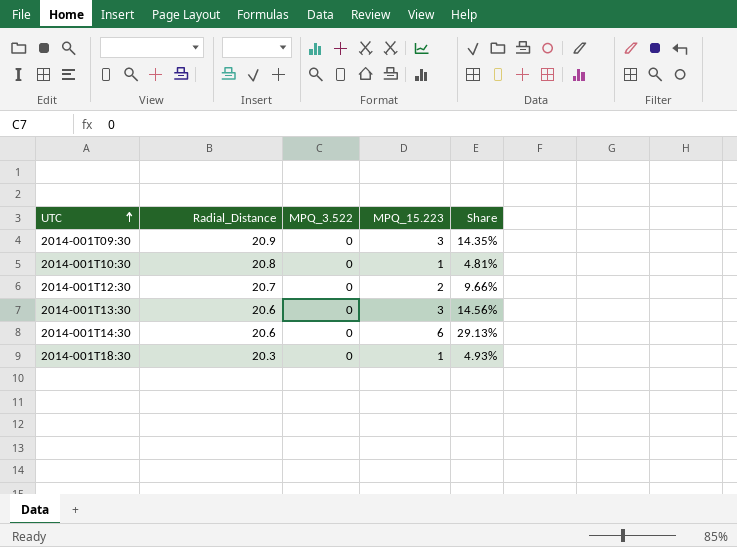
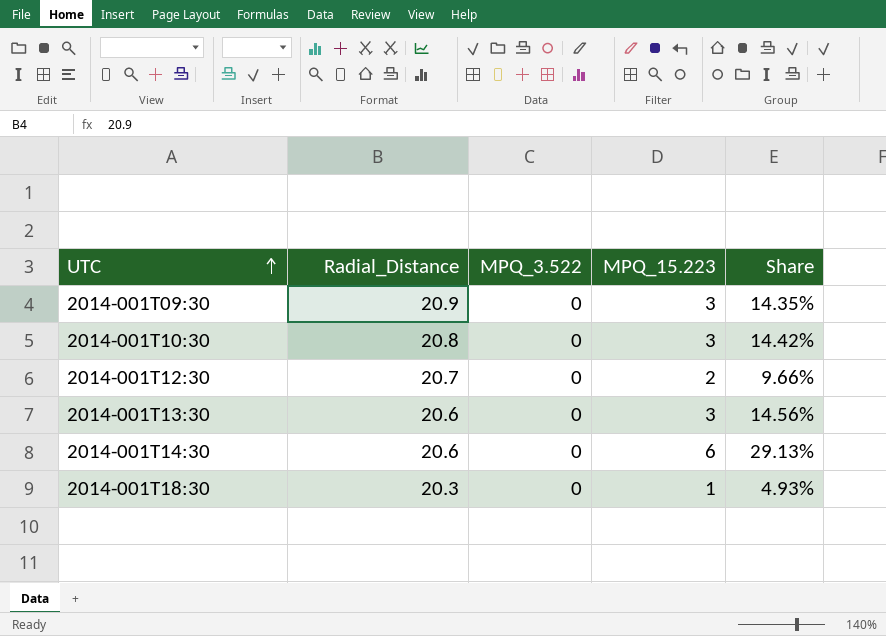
2014-001T10:30 | MPQ_15.223: 1 -> 3
2014-001T10:30 | Share: 4.81% -> 14.42%

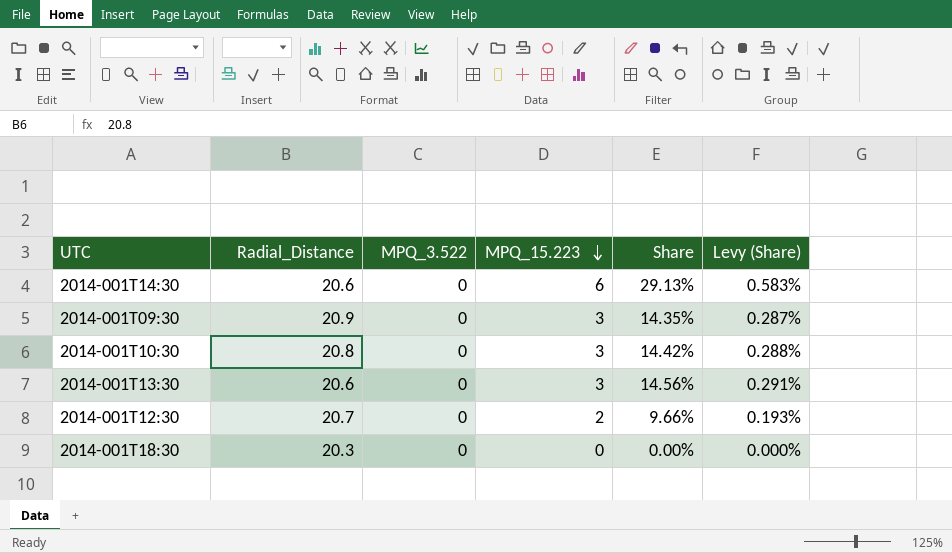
row order: UTC ascending -> MPQ_15.223 descending
column Levy (Share) | formula: none -> [Share] * 0.02
2014-001T18:30 | MPQ_15.223: 1 -> 0
2014-001T18:30 | Share: 4.93% -> 0.00%

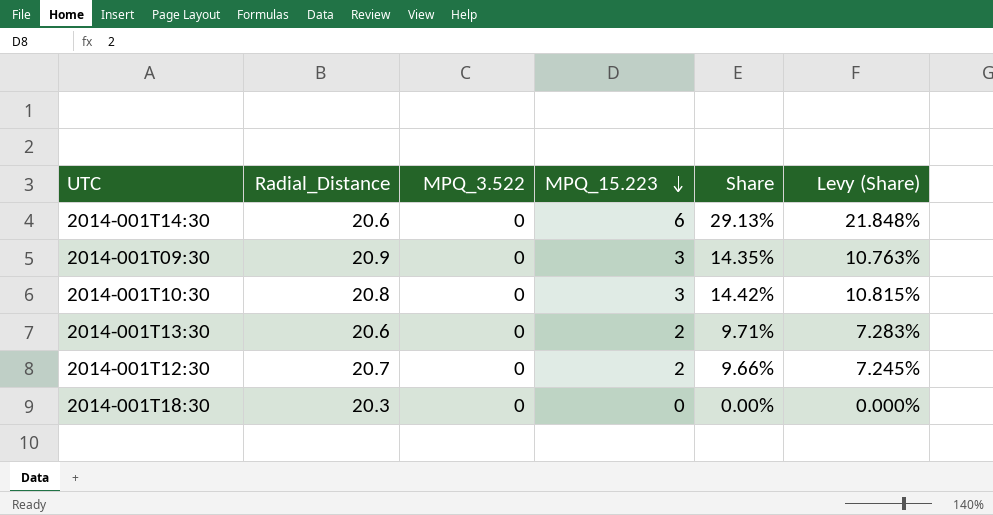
column Levy (Share) | formula: [Share] * 0.02 -> [Share] * 0.75
2014-001T13:30 | MPQ_15.223: 3 -> 2
2014-001T13:30 | Share: 14.56% -> 9.71%

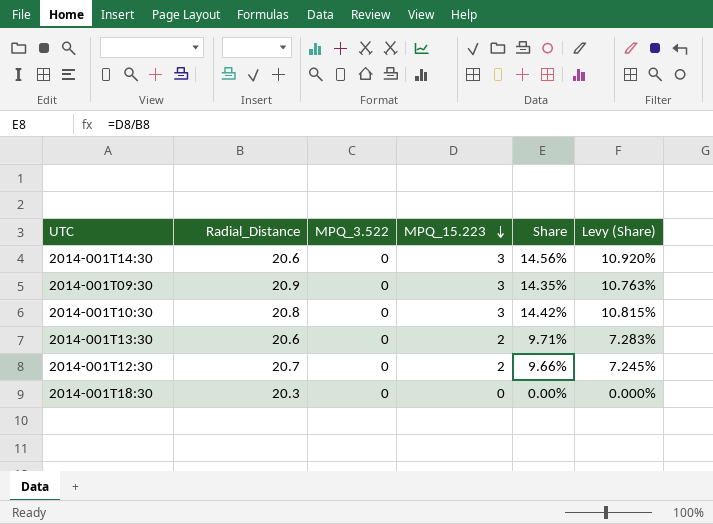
2014-001T14:30 | MPQ_15.223: 6 -> 3
2014-001T14:30 | Share: 29.13% -> 14.56%
2014-001T14:30 | Levy (Share): 21.848% -> 10.920%

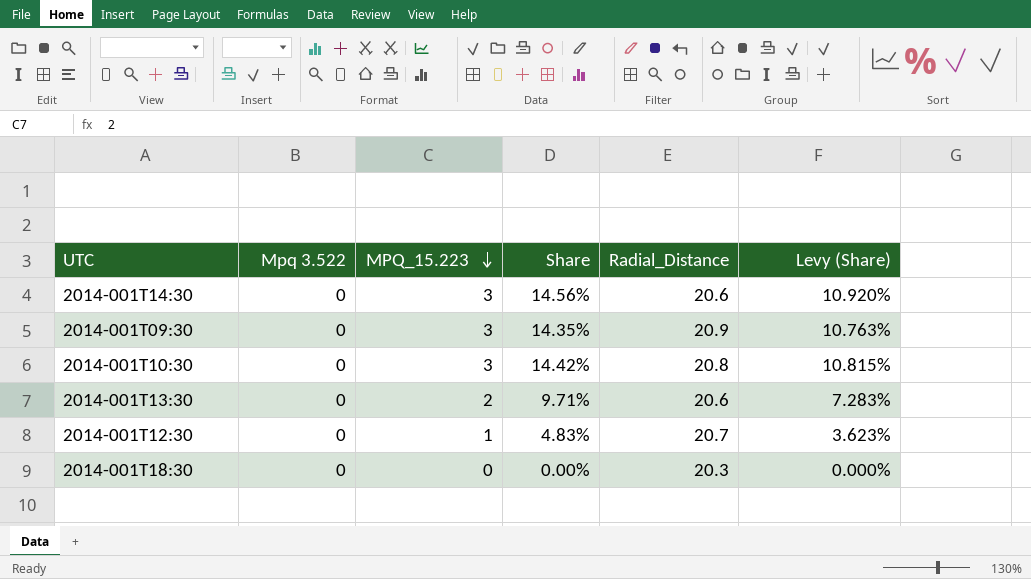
column name: MPQ_3.522 -> Mpq 3.522
column Radial_Distance | position: 2 -> 5
2014-001T12:30 | MPQ_15.223: 2 -> 1
2014-001T12:30 | Share: 9.66% -> 4.83%
2014-001T12:30 | Levy (Share): 7.245% -> 3.623%

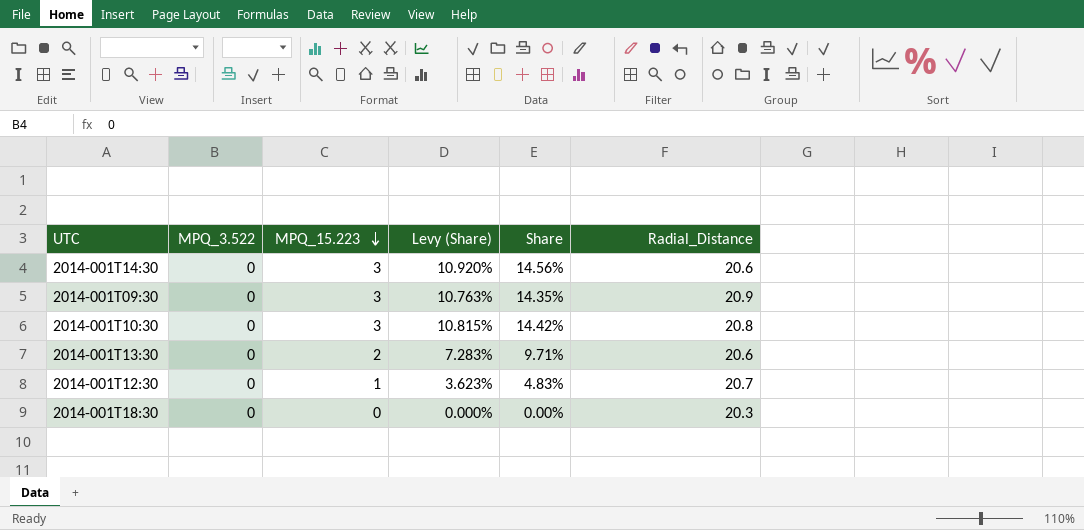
column name: Mpq 3.522 -> MPQ_3.522
column Levy (Share) | position: 6 -> 4

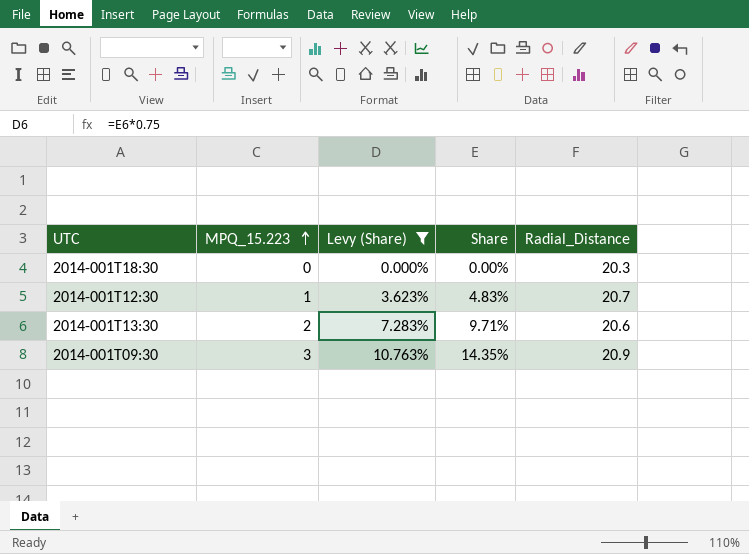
filter: none -> Levy (Share) <= 10.763%
row order: MPQ_15.223 descending -> MPQ_15.223 ascending
column MPQ_3.522 | position: 2 -> none

